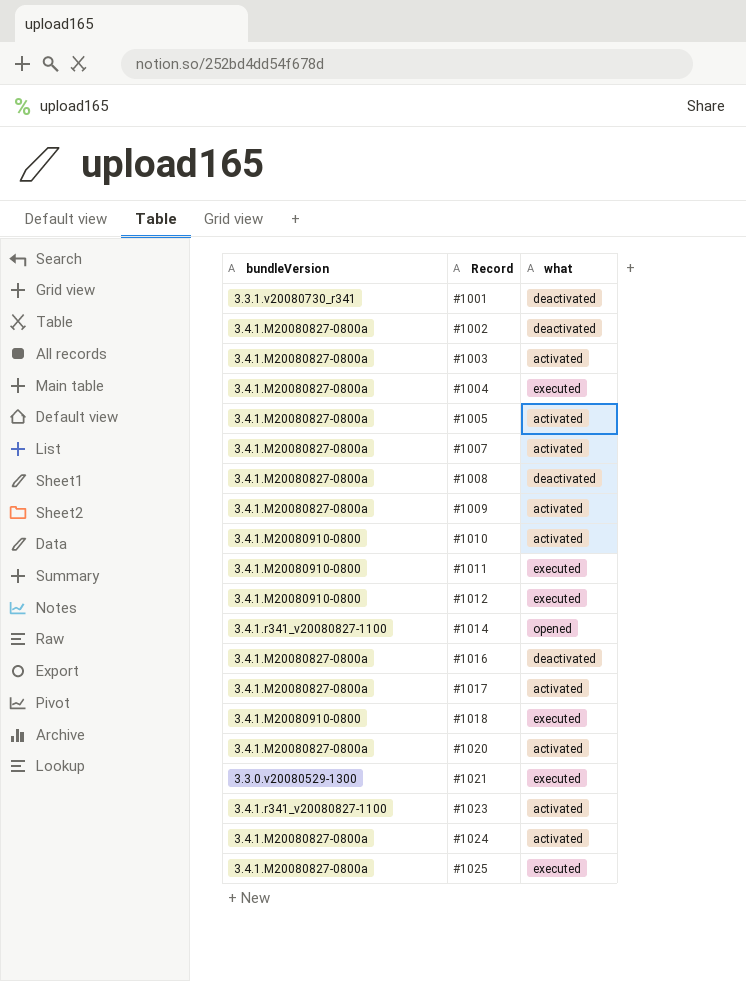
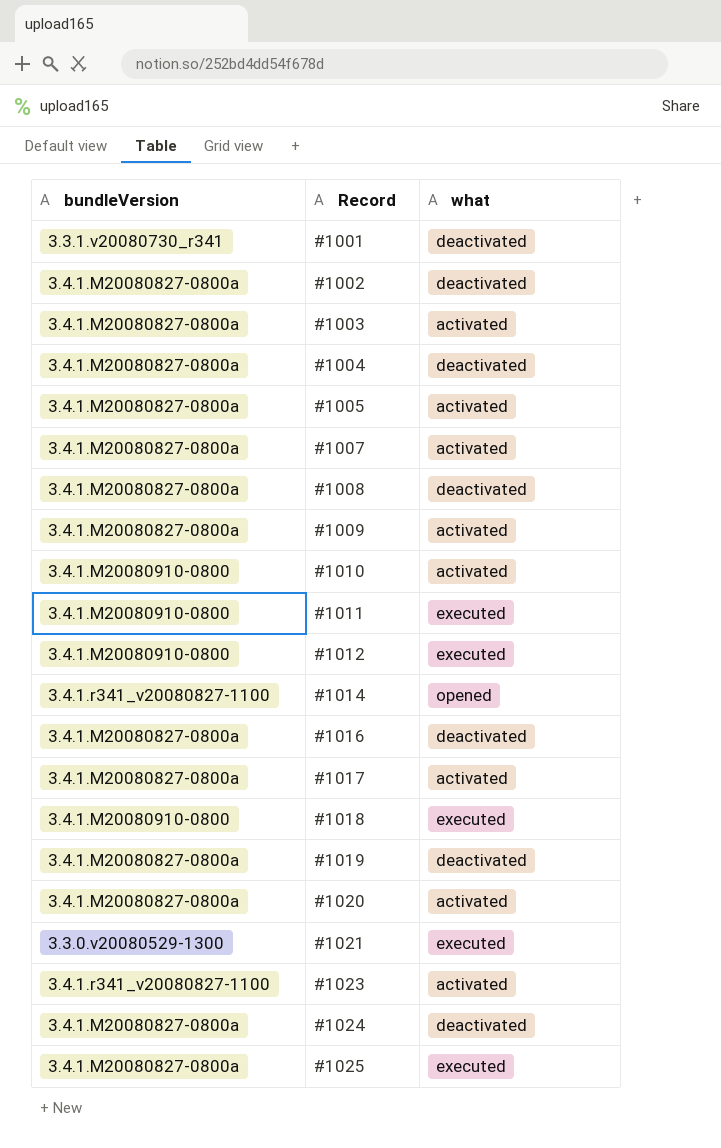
#1004 | what: executed -> deactivated
row #1019: none -> 3.4.1.M20080827-0800a | deactivated
#1024 | what: activated -> deactivated

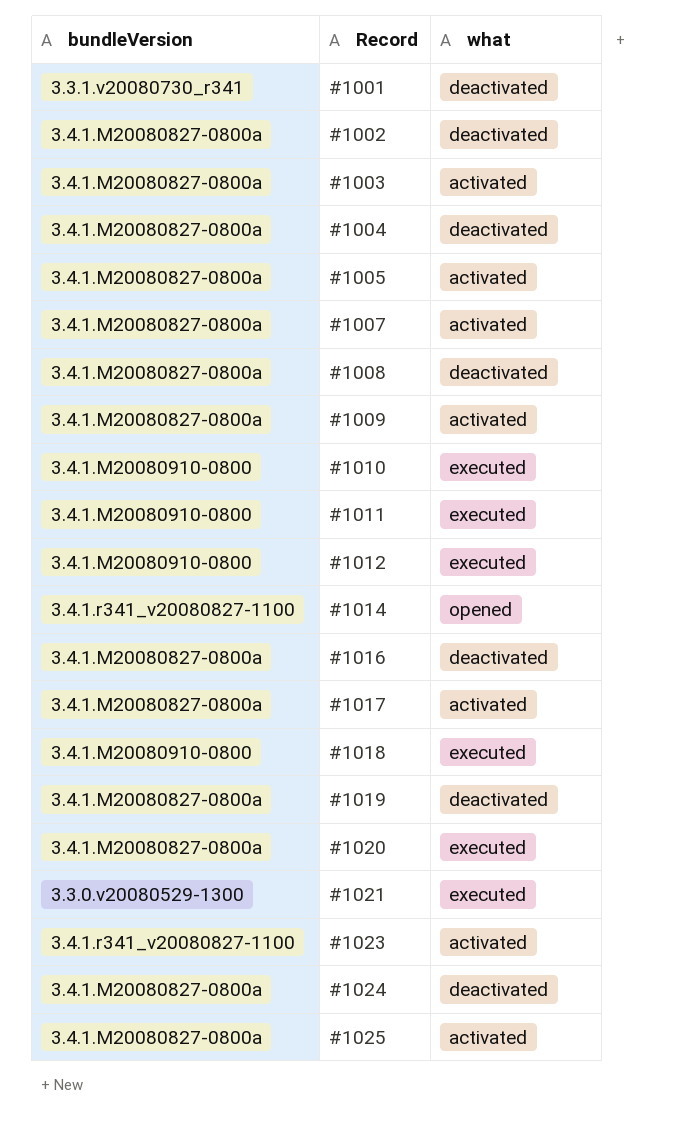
#1010 | what: activated -> executed
#1020 | what: activated -> executed
#1025 | what: executed -> activated

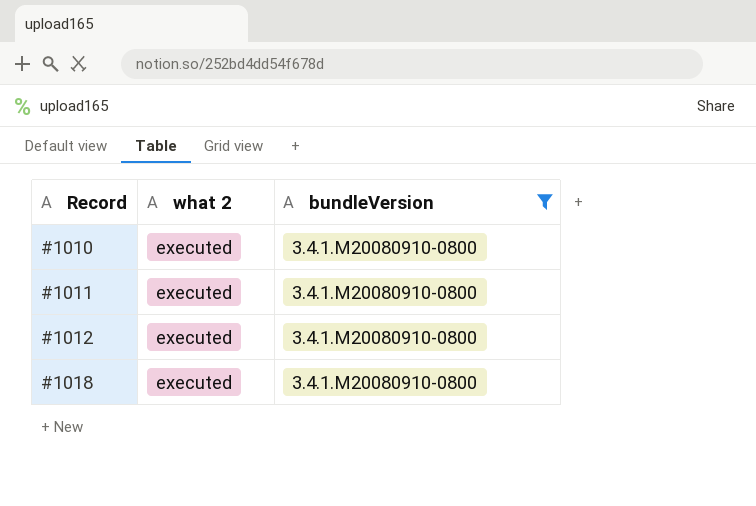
filter: none -> bundleVersion = 3.4.1.M20080910-0800
column name: what -> what 2
column bundleVersion | position: 1 -> 3

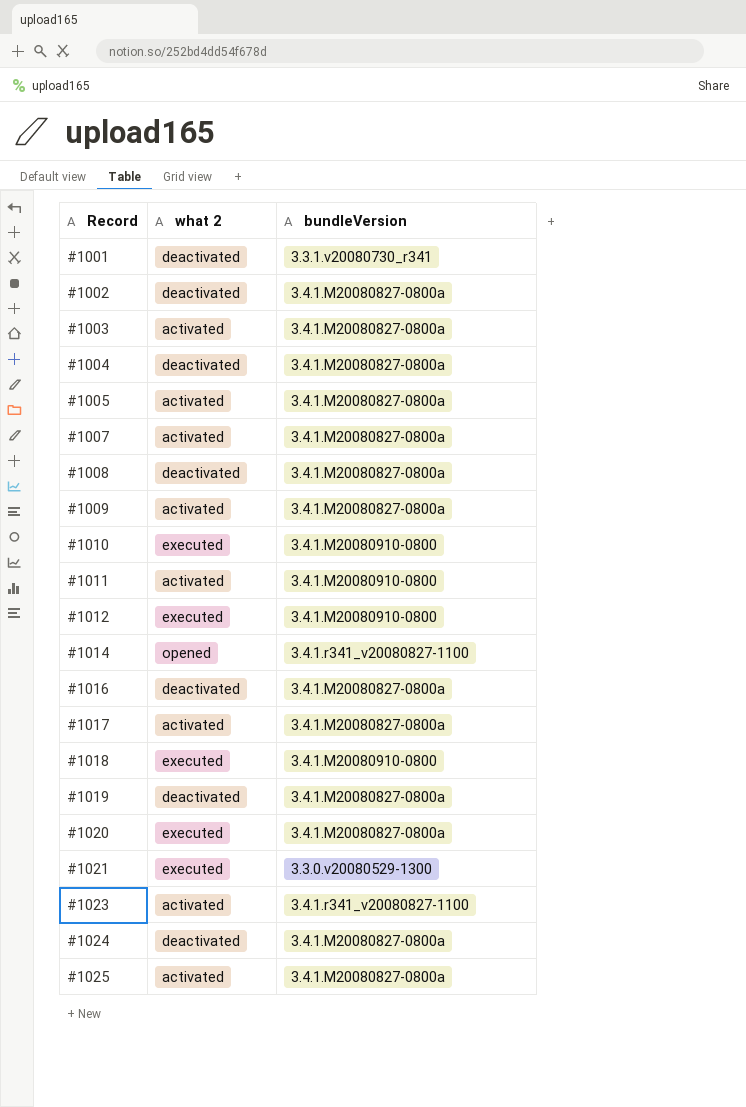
filter: bundleVersion = 3.4.1.M20080910-0800 -> none
#1011 | what 2: executed -> activated

